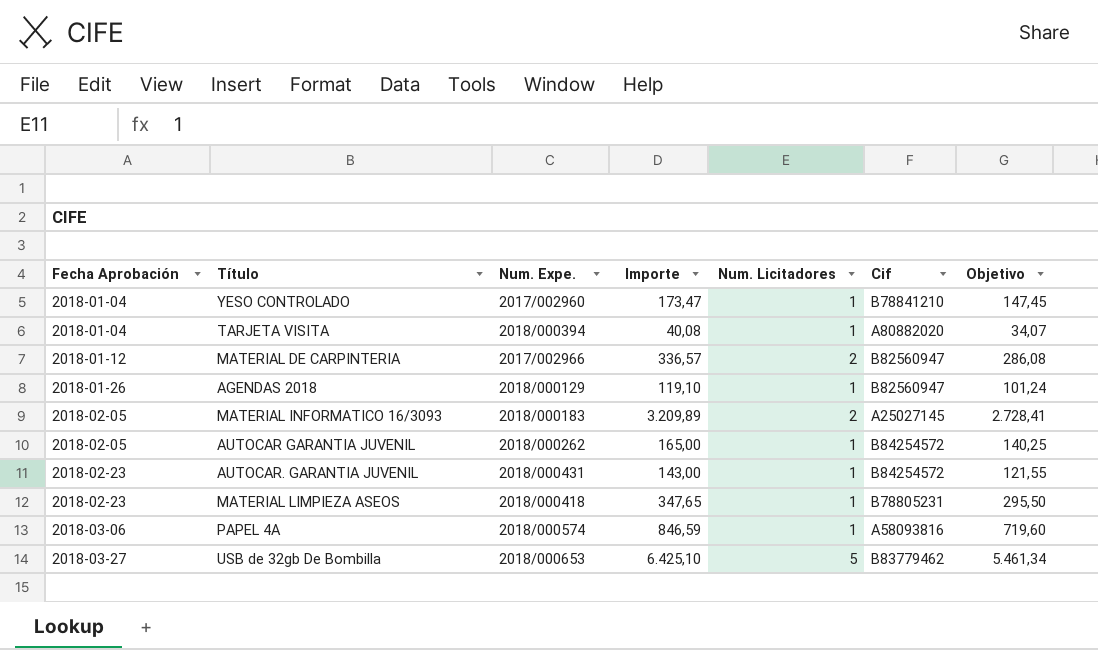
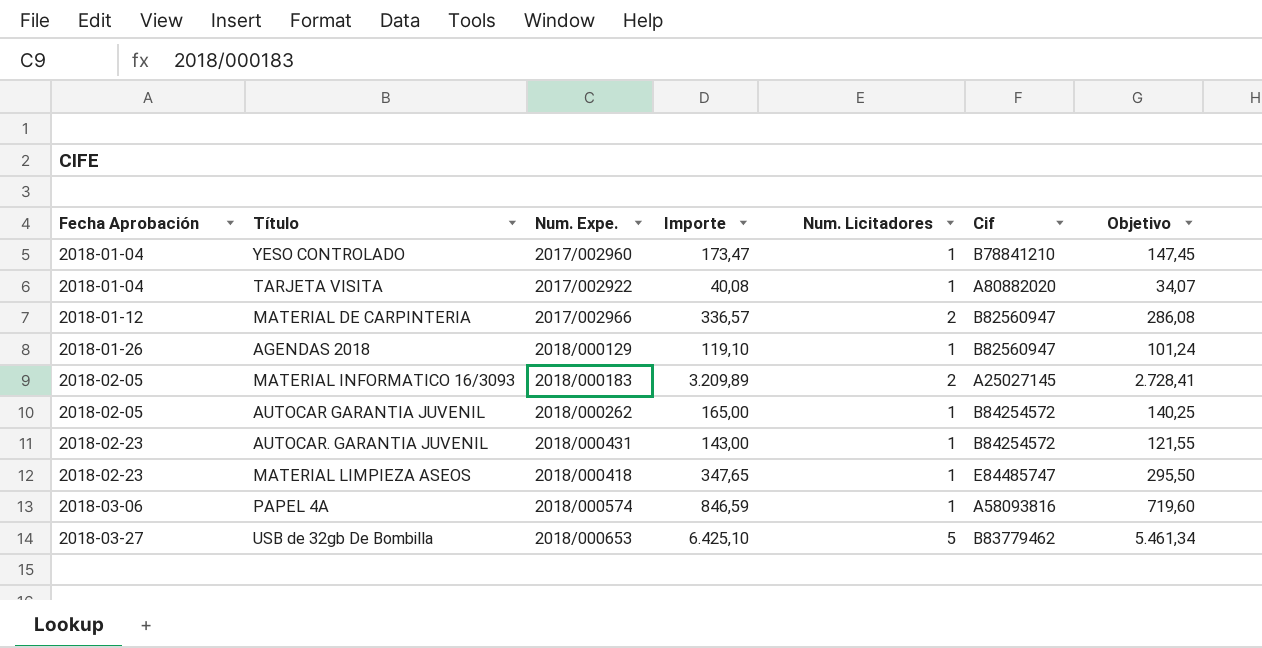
TARJETA VISITA | Num. Expe.: 2018/000394 -> 2017/002922
MATERIAL LIMPIEZA ASEOS | Cif: B78805231 -> E84485747

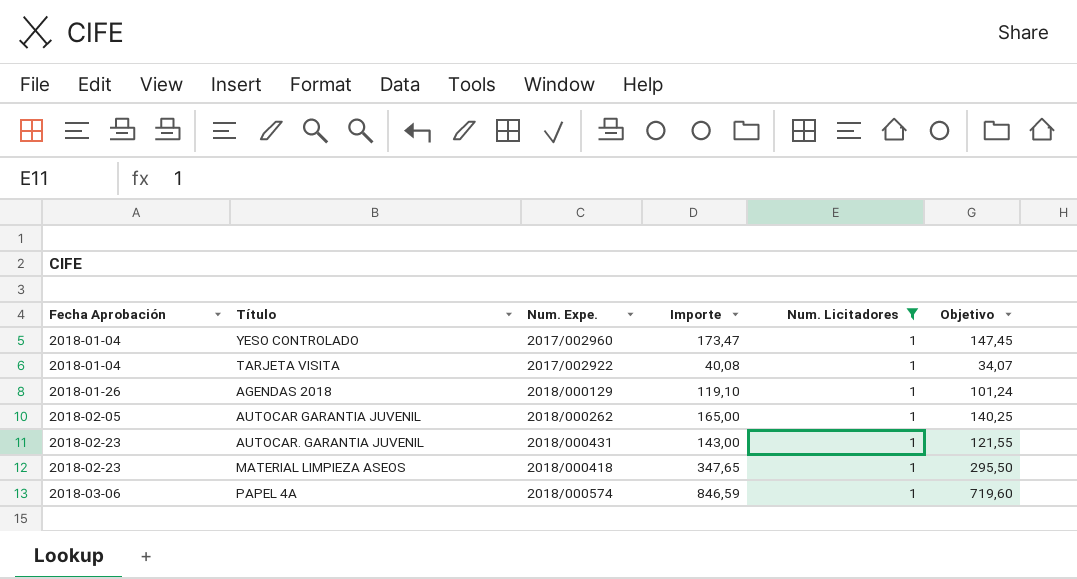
filter: none -> Num. Licitadores = 1
column Cif | position: 6 -> none

